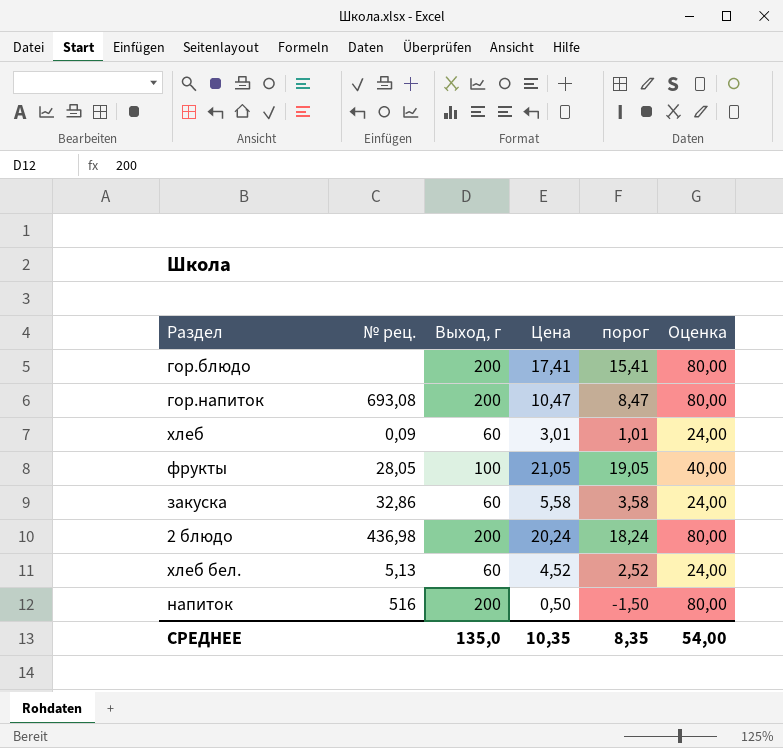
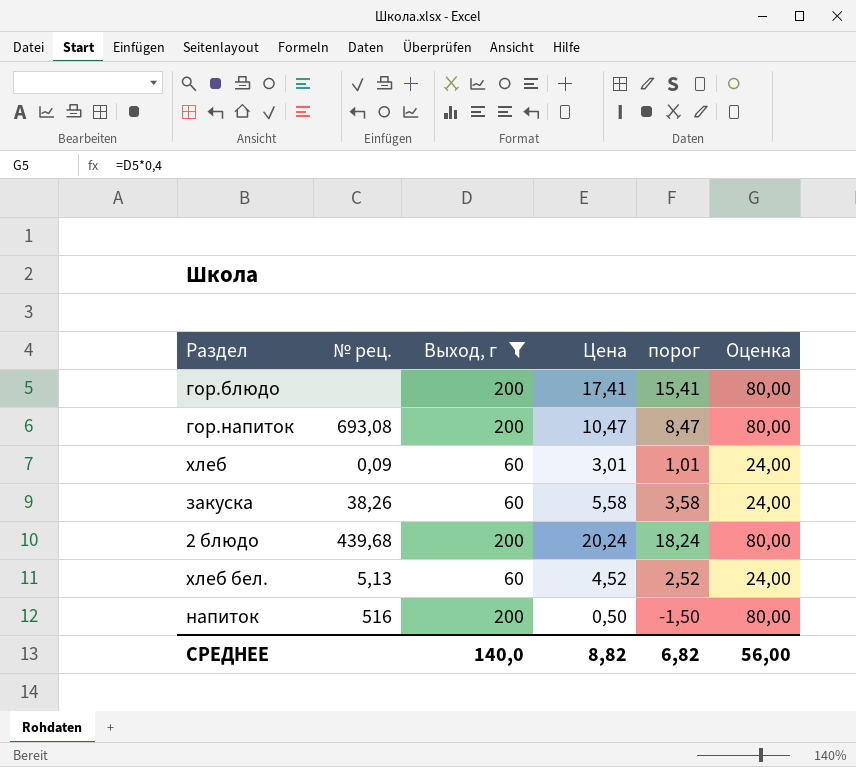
filter: none -> Выход, г != 100
закуска | № рец.: 32,86 -> 38,26
2 блюдо | № рец.: 436,98 -> 439,68
СРЕДНЕЕ | Выход, г: 135,0 -> 140,0
СРЕДНЕЕ | Цена: 10,35 -> 8,82
СРЕДНЕЕ | порог: 8,35 -> 6,82
СРЕДНЕЕ | Оценка: 54,00 -> 56,00

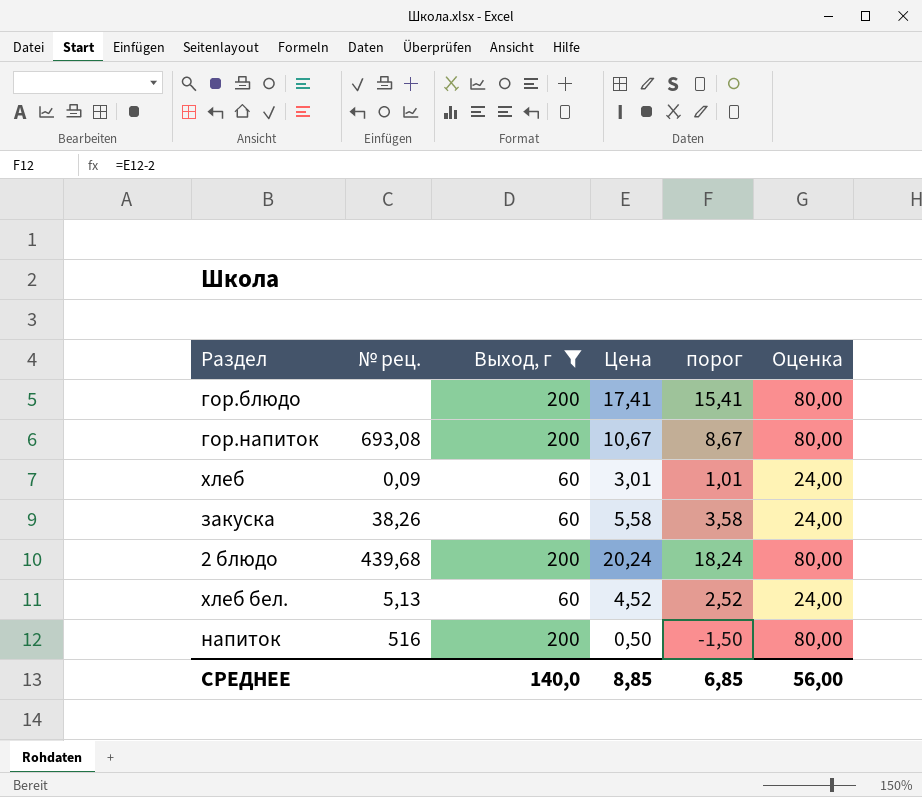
гор.напиток | Цена: 10,47 -> 10,67
гор.напиток | порог: 8,47 -> 8,67
СРЕДНЕЕ | Цена: 8,82 -> 8,85
СРЕДНЕЕ | порог: 6,82 -> 6,85

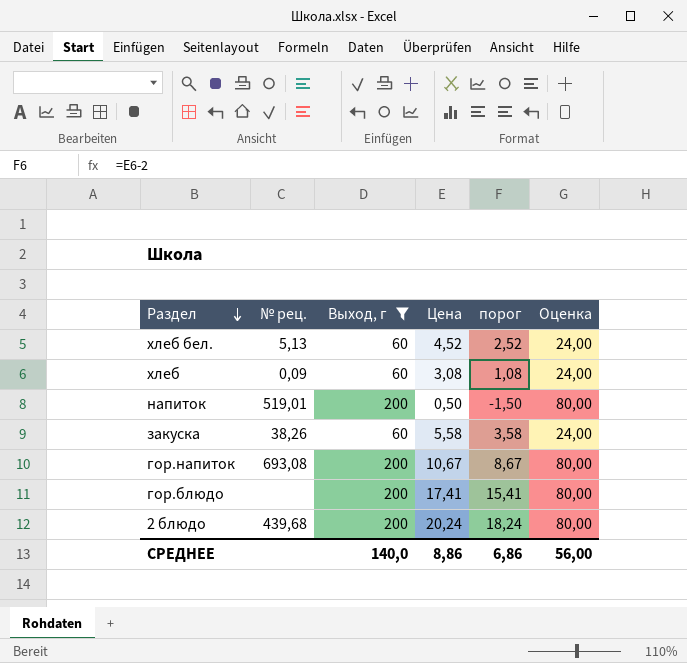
row order: none -> Раздел descending
хлеб | Цена: 3,01 -> 3,08
хлеб | порог: 1,01 -> 1,08
напиток | № рец.: 516 -> 519,01
СРЕДНЕЕ | Цена: 8,85 -> 8,86
СРЕДНЕЕ | порог: 6,85 -> 6,86

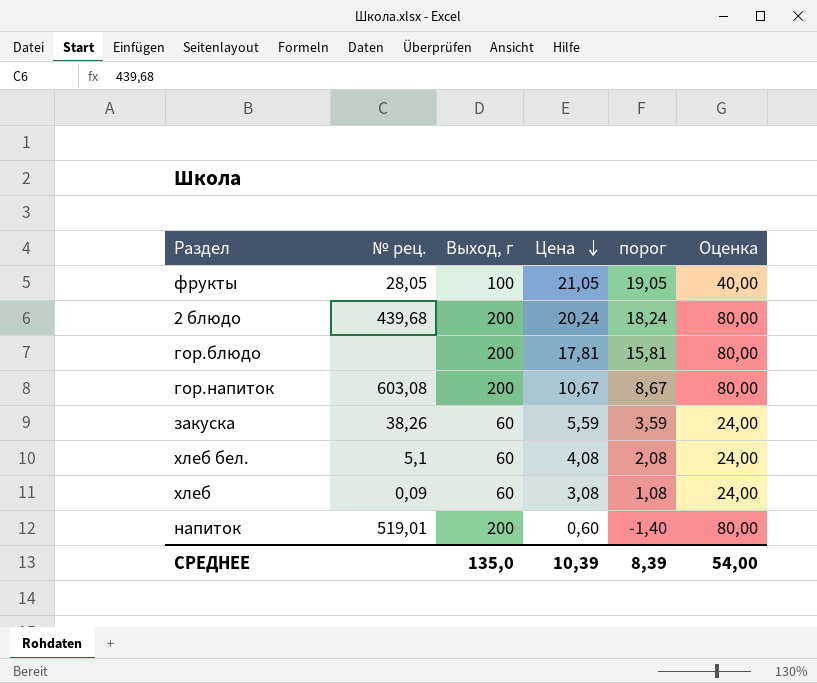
filter: Выход, г != 100 -> none
row order: Раздел descending -> Цена descending
гор.блюдо | Цена: 17,41 -> 17,81
гор.блюдо | порог: 15,41 -> 15,81
гор.напиток | № рец.: 693,08 -> 603,08
закуска | Цена: 5,58 -> 5,59
закуска | порог: 3,58 -> 3,59
хлеб бел. | № рец.: 5,13 -> 5,1
хлеб бел. | Цена: 4,52 -> 4,08
хлеб бел. | порог: 2,52 -> 2,08
напиток | Цена: 0,50 -> 0,60
напиток | порог: -1,50 -> -1,40
СРЕДНЕЕ | Выход, г: 140,0 -> 135,0
СРЕДНЕЕ | Цена: 8,86 -> 10,39
СРЕДНЕЕ | порог: 6,86 -> 8,39
СРЕДНЕЕ | Оценка: 56,00 -> 54,00

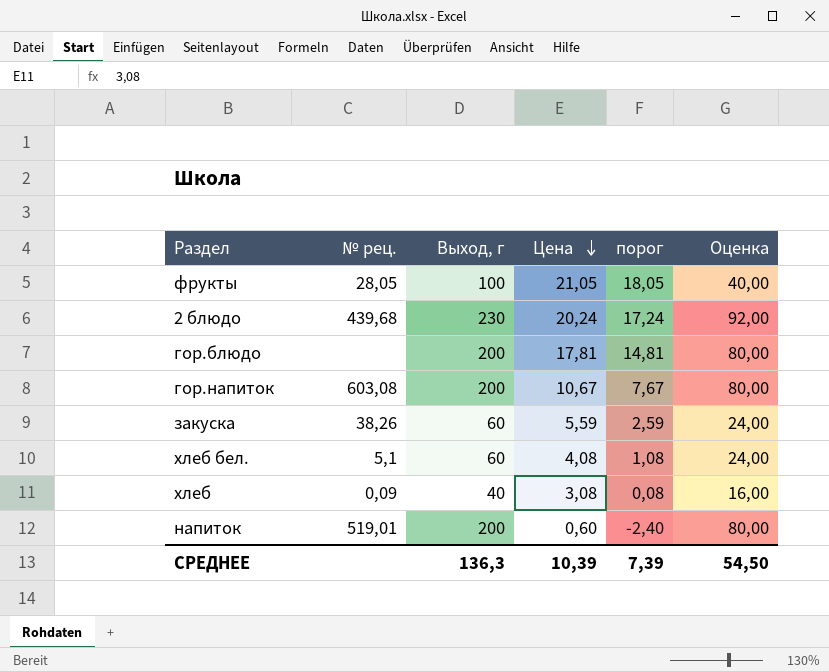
column порог | formula: [Цена] - 2 -> [Цена] - 3
2 блюдо | Выход, г: 200 -> 230
2 блюдо | Оценка: 80,00 -> 92,00
хлеб | Выход, г: 60 -> 40
хлеб | Оценка: 24,00 -> 16,00
СРЕДНЕЕ | Выход, г: 135,0 -> 136,3
СРЕДНЕЕ | порог: 8,39 -> 7,39
СРЕДНЕЕ | Оценка: 54,00 -> 54,50

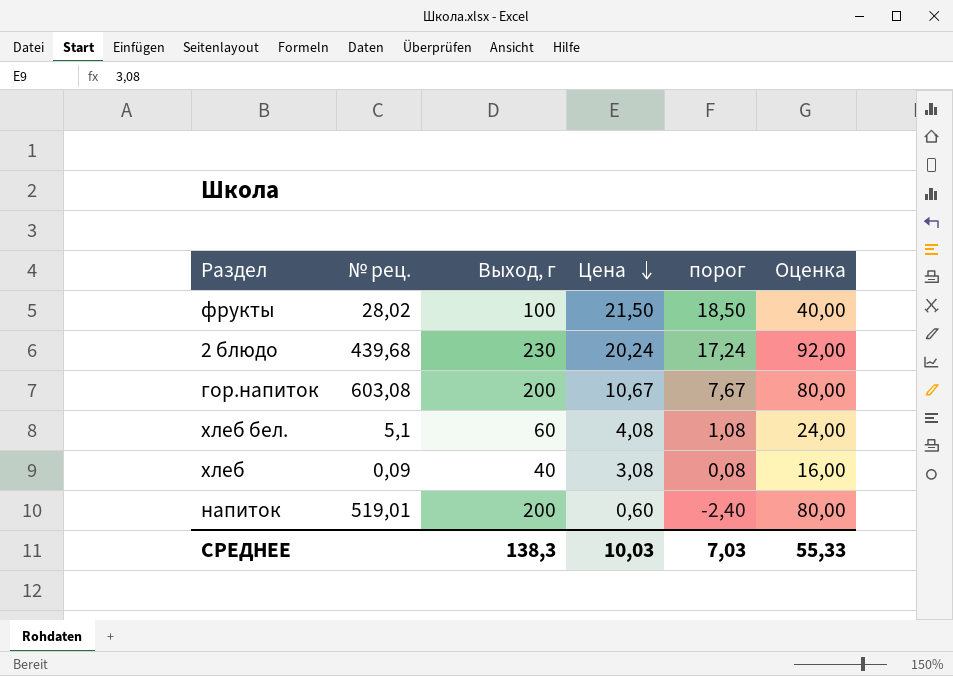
row гор.блюдо: none | 200 | 17,81 | 14,81 | 80,00 -> none
row закуска: 38,26 | 60 | 5,59 | 2,59 | 24,00 -> none
фрукты | № рец.: 28,05 -> 28,02
фрукты | Цена: 21,05 -> 21,50
фрукты | порог: 18,05 -> 18,50
СРЕДНЕЕ | Выход, г: 136,3 -> 138,3
СРЕДНЕЕ | Цена: 10,39 -> 10,03
СРЕДНЕЕ | порог: 7,39 -> 7,03
СРЕДНЕЕ | Оценка: 54,50 -> 55,33

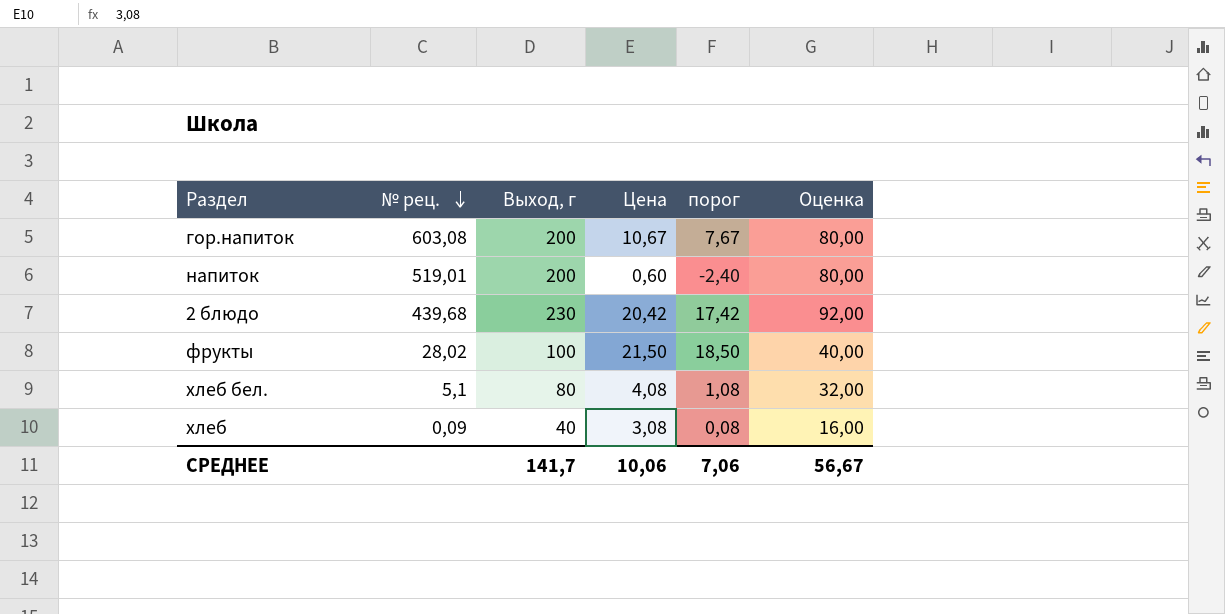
row order: Цена descending -> № рец. descending
2 блюдо | Цена: 20,24 -> 20,42
2 блюдо | порог: 17,24 -> 17,42
хлеб бел. | Выход, г: 60 -> 80
хлеб бел. | Оценка: 24,00 -> 32,00
СРЕДНЕЕ | Выход, г: 138,3 -> 141,7
СРЕДНЕЕ | Цена: 10,03 -> 10,06
СРЕДНЕЕ | порог: 7,03 -> 7,06
СРЕДНЕЕ | Оценка: 55,33 -> 56,67

